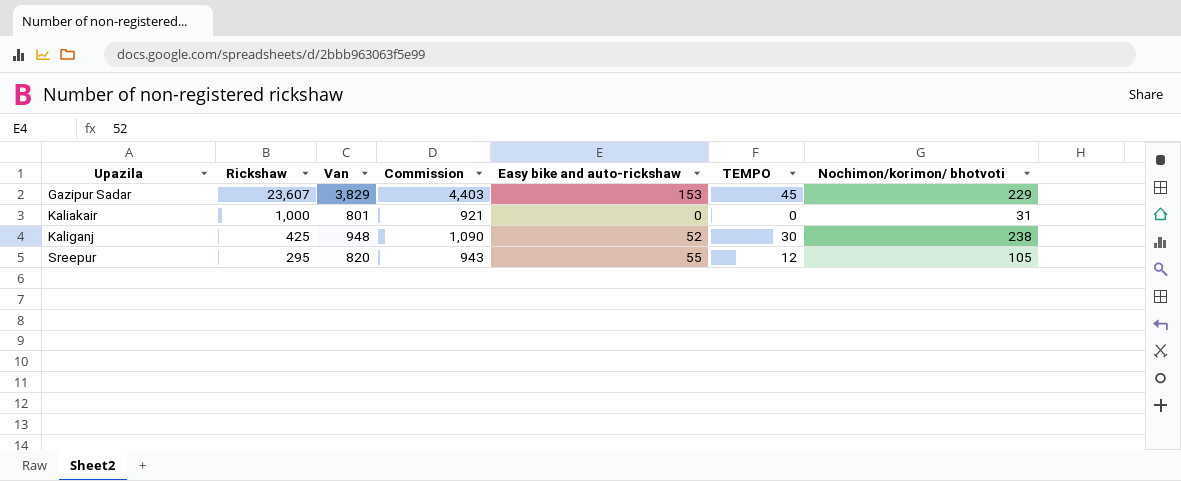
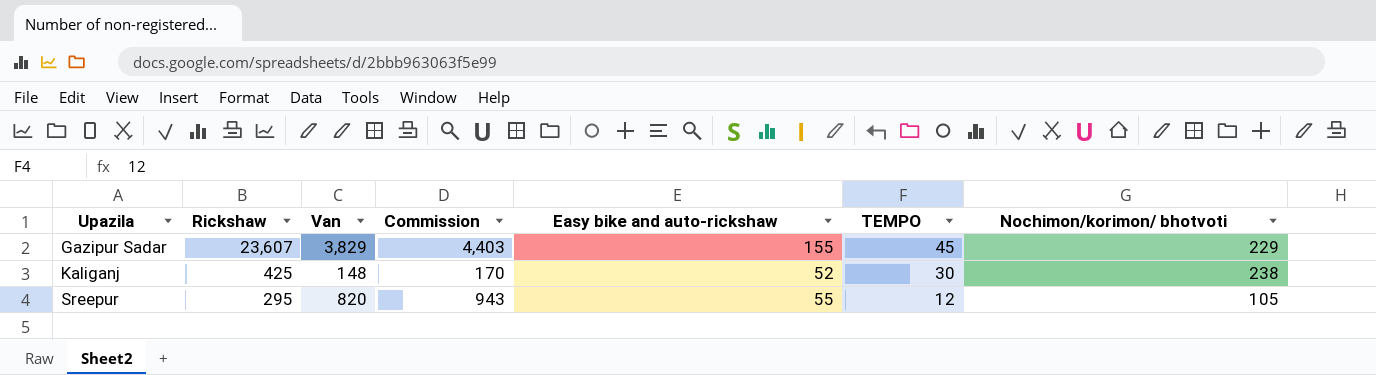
row Kaliakair: 1,000 | 801 | 921 | 0 | 0 | 31 -> none
Gazipur Sadar | Easy bike and auto-rickshaw: 153 -> 155
Kaliganj | Van: 948 -> 148
Kaliganj | Commission: 1,090 -> 170

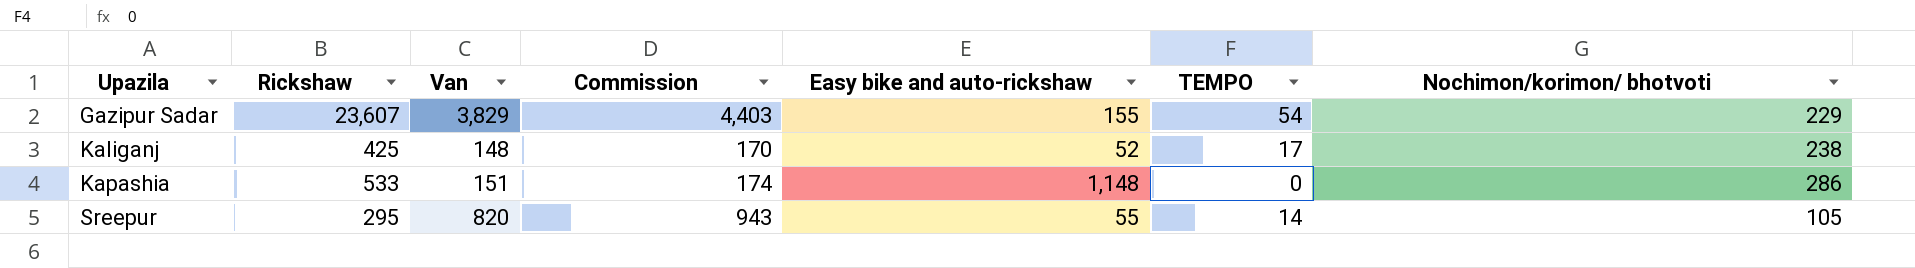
Gazipur Sadar | TEMPO: 45 -> 54
Kaliganj | TEMPO: 30 -> 17
row Kapashia: none -> 533 | 151 | 174 | 1,148 | 0 | 286
Sreepur | TEMPO: 12 -> 14

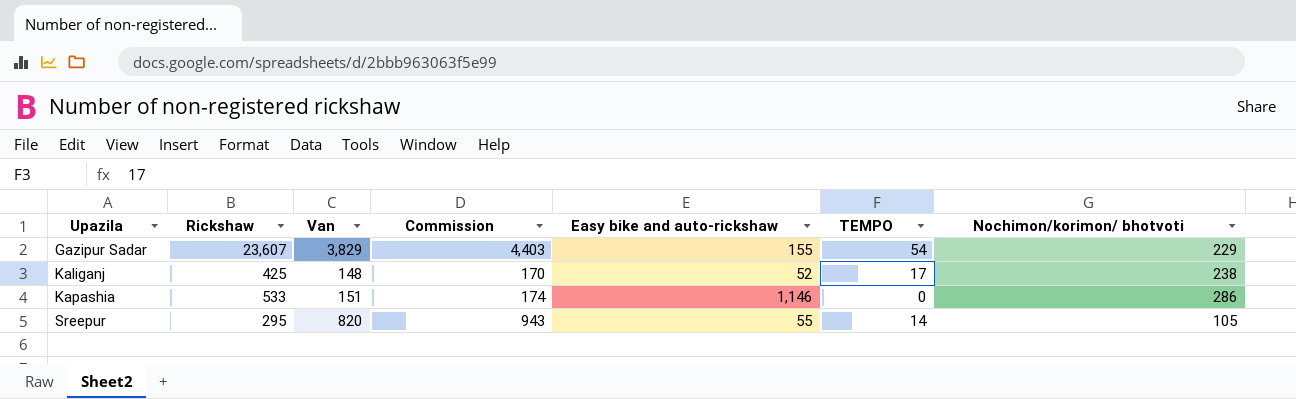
Kapashia | Easy bike and auto-rickshaw: 1,148 -> 1,146

